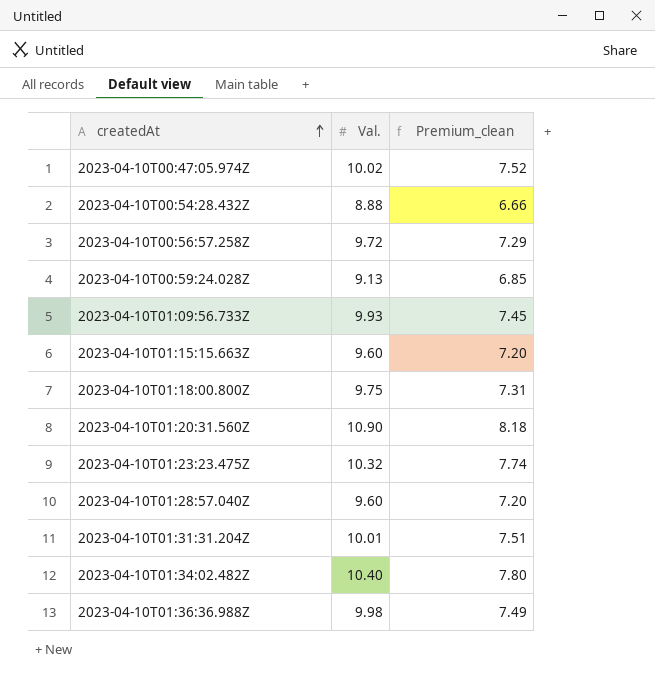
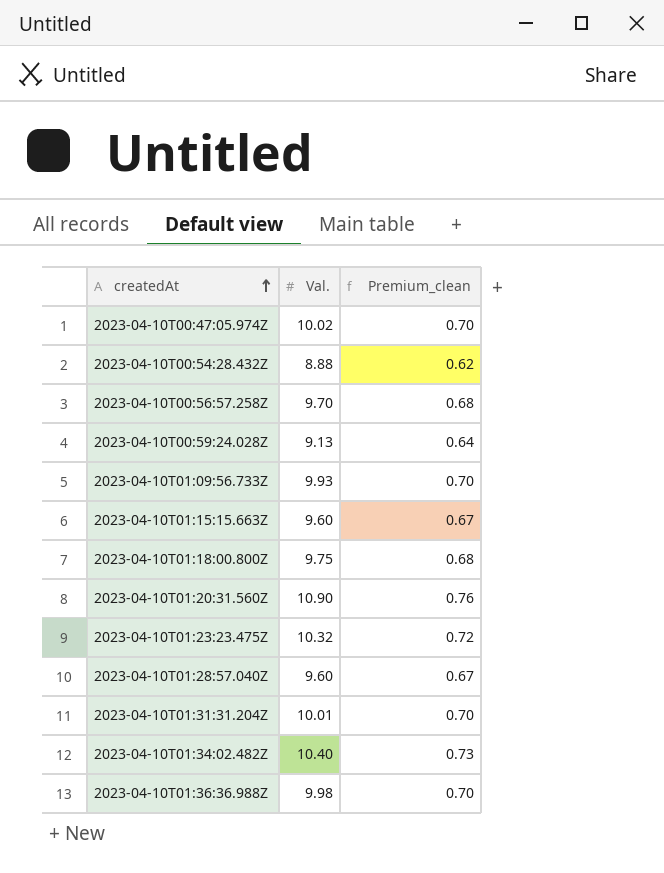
column Premium_clean | formula: [Val.] * 0.75 -> [Val.] * 0.07
2023-04-10T00:56:57.258Z | Val.: 9.72 -> 9.70

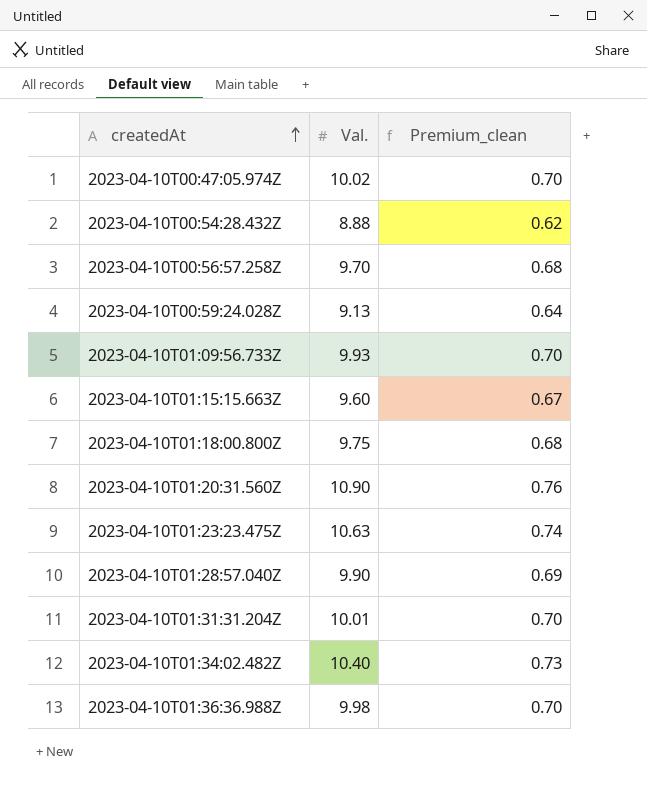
2023-04-10T01:23:23.475Z | Val.: 10.32 -> 10.63
2023-04-10T01:23:23.475Z | Premium_clean: 0.72 -> 0.74
2023-04-10T01:28:57.040Z | Val.: 9.60 -> 9.90
2023-04-10T01:28:57.040Z | Premium_clean: 0.67 -> 0.69

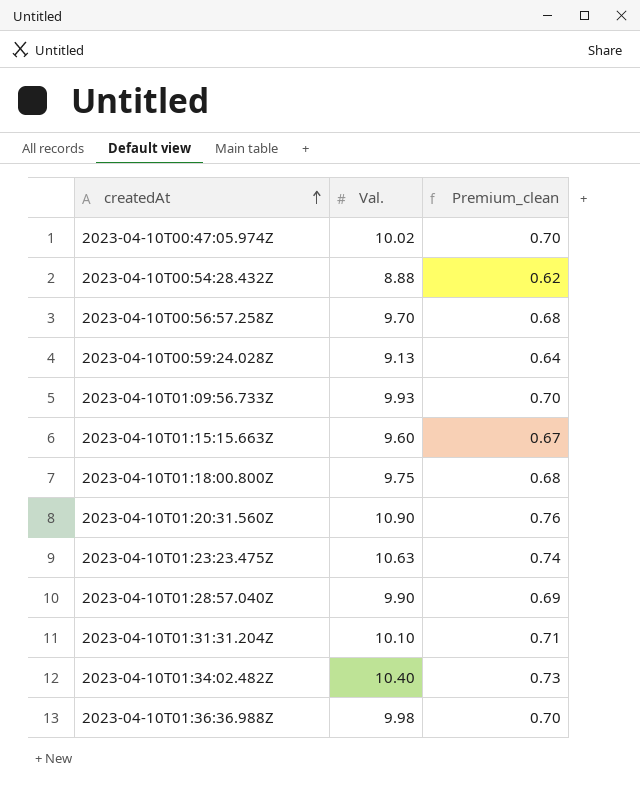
2023-04-10T01:31:31.204Z | Val.: 10.01 -> 10.10
2023-04-10T01:31:31.204Z | Premium_clean: 0.70 -> 0.71

